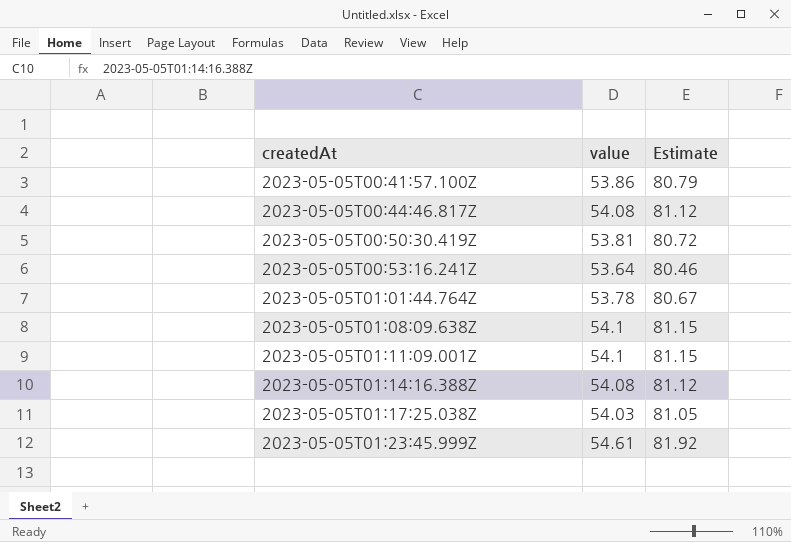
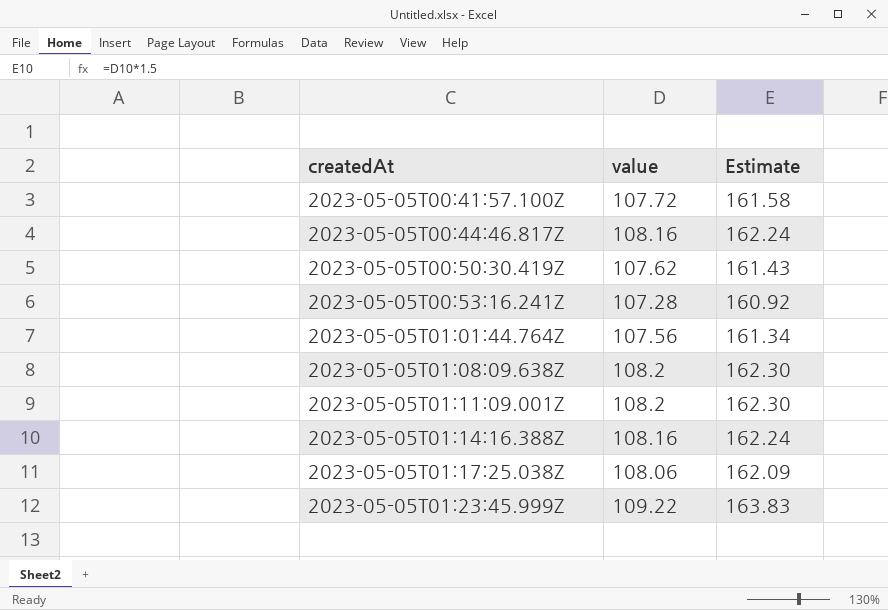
2023-05-05T00:41:57.100Z | value: 53.86 -> 107.72
2023-05-05T00:41:57.100Z | Estimate: 80.79 -> 161.58
2023-05-05T00:44:46.817Z | value: 54.08 -> 108.16
2023-05-05T00:44:46.817Z | Estimate: 81.12 -> 162.24
2023-05-05T00:50:30.419Z | value: 53.81 -> 107.62
2023-05-05T00:50:30.419Z | Estimate: 80.72 -> 161.43
2023-05-05T00:53:16.241Z | value: 53.64 -> 107.28
2023-05-05T00:53:16.241Z | Estimate: 80.46 -> 160.92
2023-05-05T01:01:44.764Z | value: 53.78 -> 107.56
2023-05-05T01:01:44.764Z | Estimate: 80.67 -> 161.34
2023-05-05T01:08:09.638Z | value: 54.1 -> 108.2
2023-05-05T01:08:09.638Z | Estimate: 81.15 -> 162.30
2023-05-05T01:11:09.001Z | value: 54.1 -> 108.2
2023-05-05T01:11:09.001Z | Estimate: 81.15 -> 162.30
2023-05-05T01:14:16.388Z | value: 54.08 -> 108.16
2023-05-05T01:14:16.388Z | Estimate: 81.12 -> 162.24
2023-05-05T01:17:25.038Z | value: 54.03 -> 108.06
2023-05-05T01:17:25.038Z | Estimate: 81.05 -> 162.09
2023-05-05T01:23:45.999Z | value: 54.61 -> 109.22
2023-05-05T01:23:45.999Z | Estimate: 81.92 -> 163.83

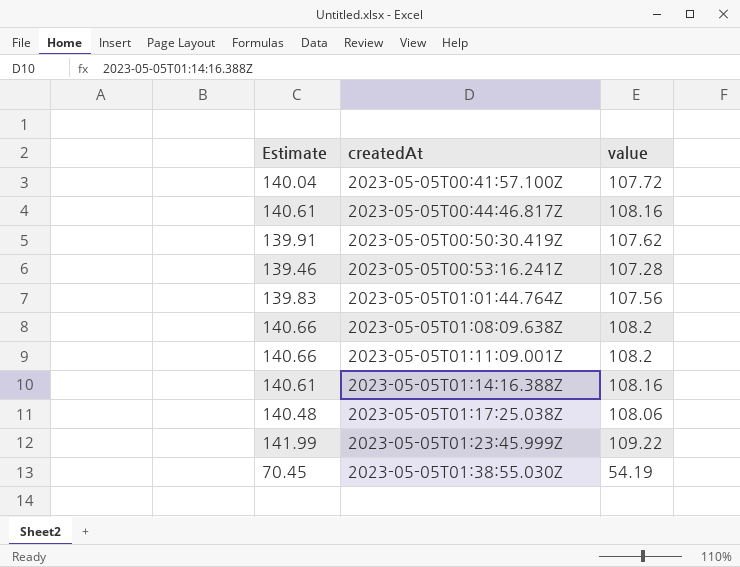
column Estimate | formula: [value] * 1.5 -> [value] * 1.3
column Estimate | position: 3 -> 1
row 2023-05-05T01:38:55.030Z: none -> 70.45 | 54.19

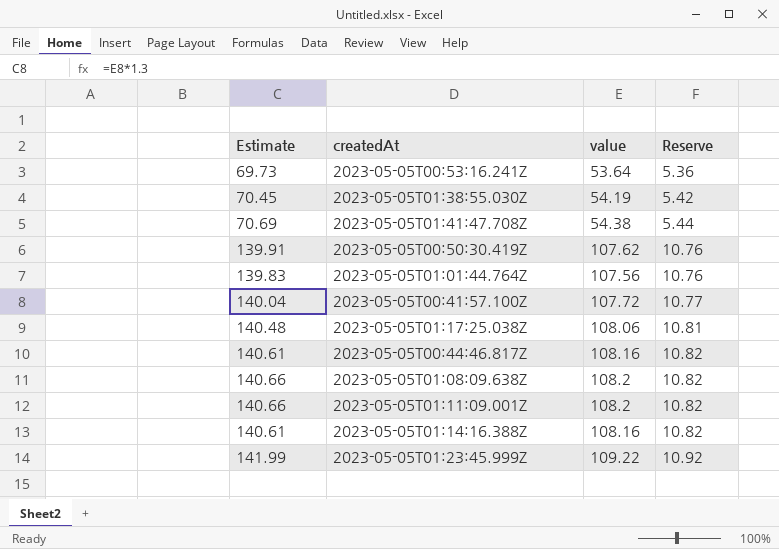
row order: createdAt ascending -> Reserve ascending
column Reserve | formula: none -> [value] * 0.1
2023-05-05T00:53:16.241Z | Estimate: 139.46 -> 69.73
2023-05-05T00:53:16.241Z | value: 107.28 -> 53.64
row 2023-05-05T01:41:47.708Z: none -> 70.69 | 54.38 | 5.44

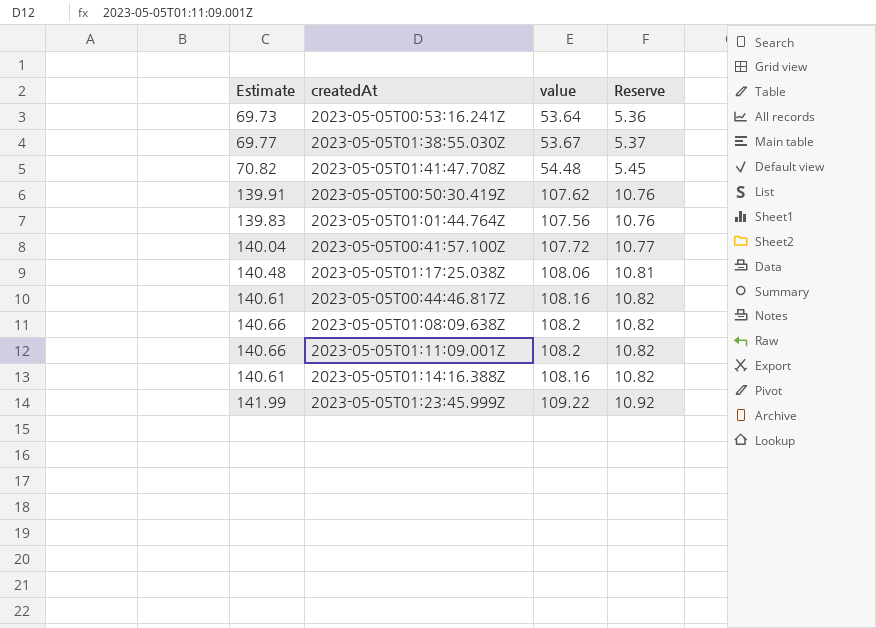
2023-05-05T01:38:55.030Z | Estimate: 70.45 -> 69.77
2023-05-05T01:38:55.030Z | value: 54.19 -> 53.67
2023-05-05T01:38:55.030Z | Reserve: 5.42 -> 5.37
2023-05-05T01:41:47.708Z | Estimate: 70.69 -> 70.82
2023-05-05T01:41:47.708Z | value: 54.38 -> 54.48
2023-05-05T01:41:47.708Z | Reserve: 5.44 -> 5.45

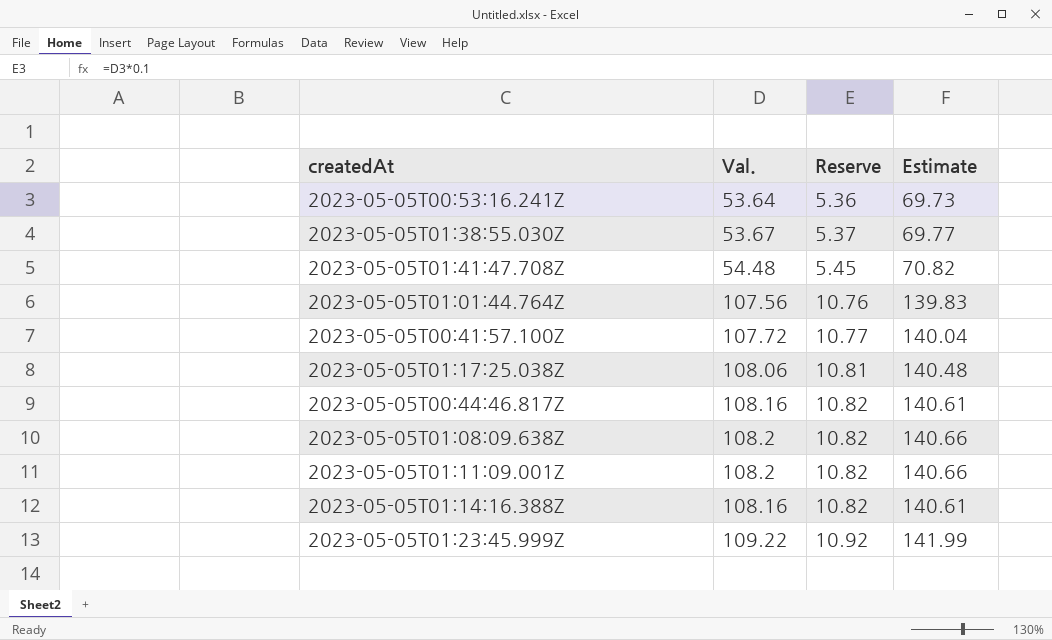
column name: value -> Val.
column Estimate | position: 1 -> 4
row 2023-05-05T00:50:30.419Z: 139.91 | 107.62 | 10.76 -> none

